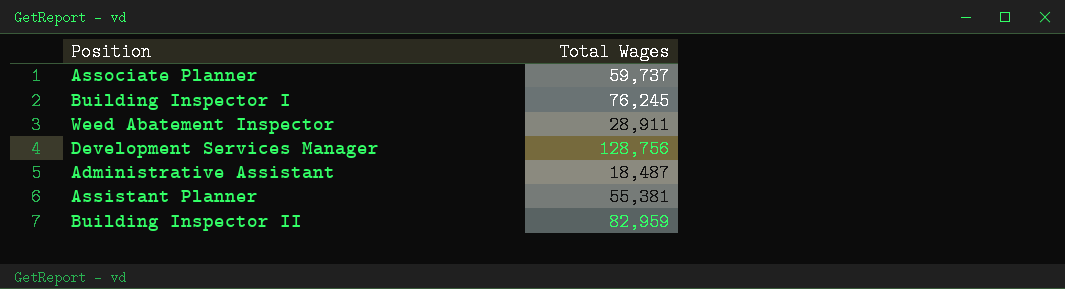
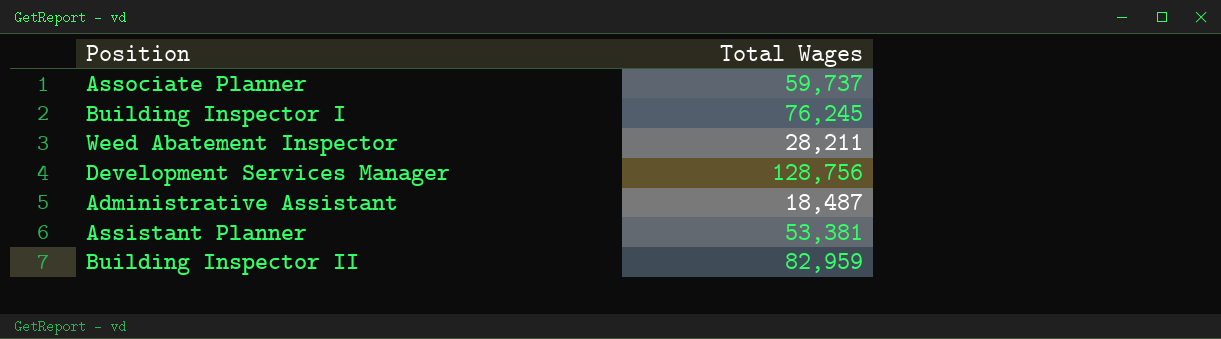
Weed Abatement Inspector | Total Wages: 28,911 -> 28,211
Assistant Planner | Total Wages: 55,381 -> 53,381

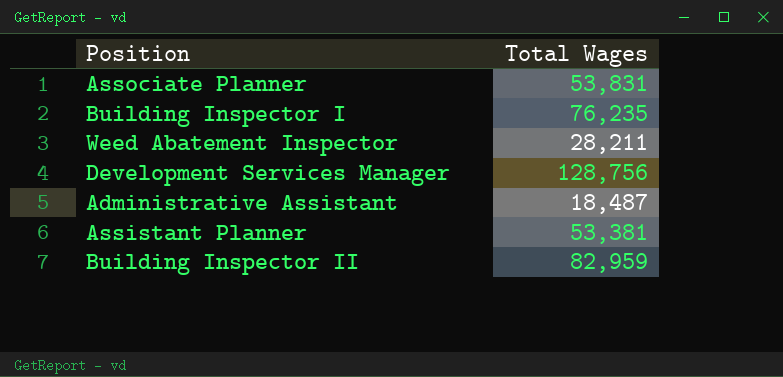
Associate Planner | Total Wages: 59,737 -> 53,831
Building Inspector I | Total Wages: 76,245 -> 76,235

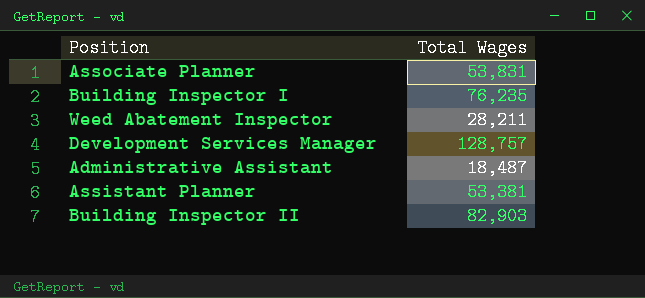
Development Services Manager | Total Wages: 128,756 -> 128,757
Building Inspector II | Total Wages: 82,959 -> 82,903

